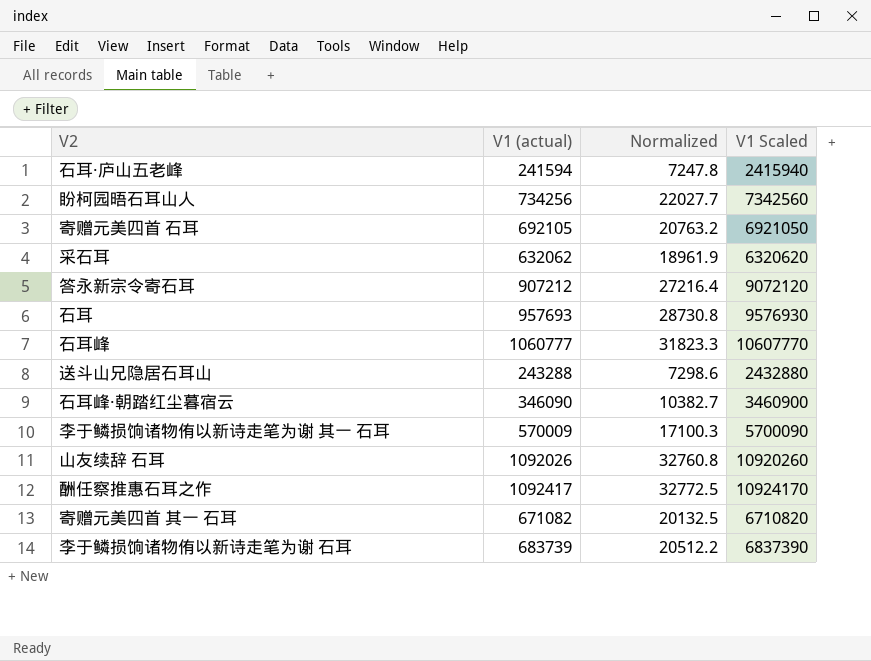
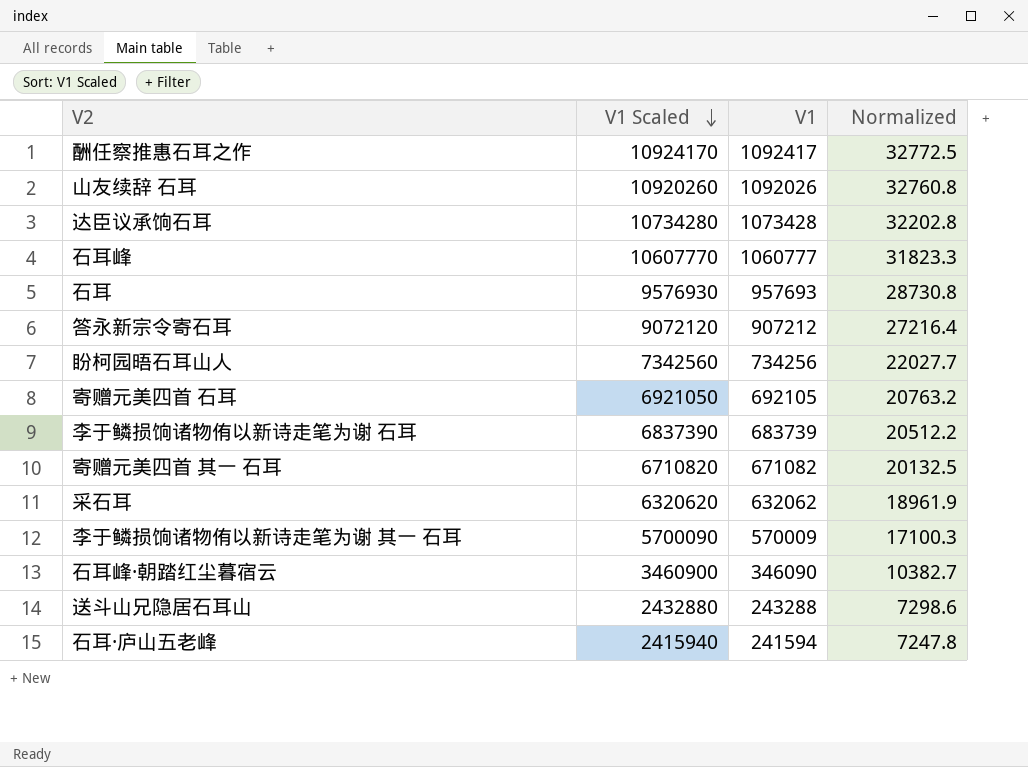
row order: none -> V1 Scaled descending
column V1 Scaled | position: 4 -> 2
column name: V1 (actual) -> V1
row 达臣议承饷石耳: none -> 10734280 | 1073428 | 32202.8

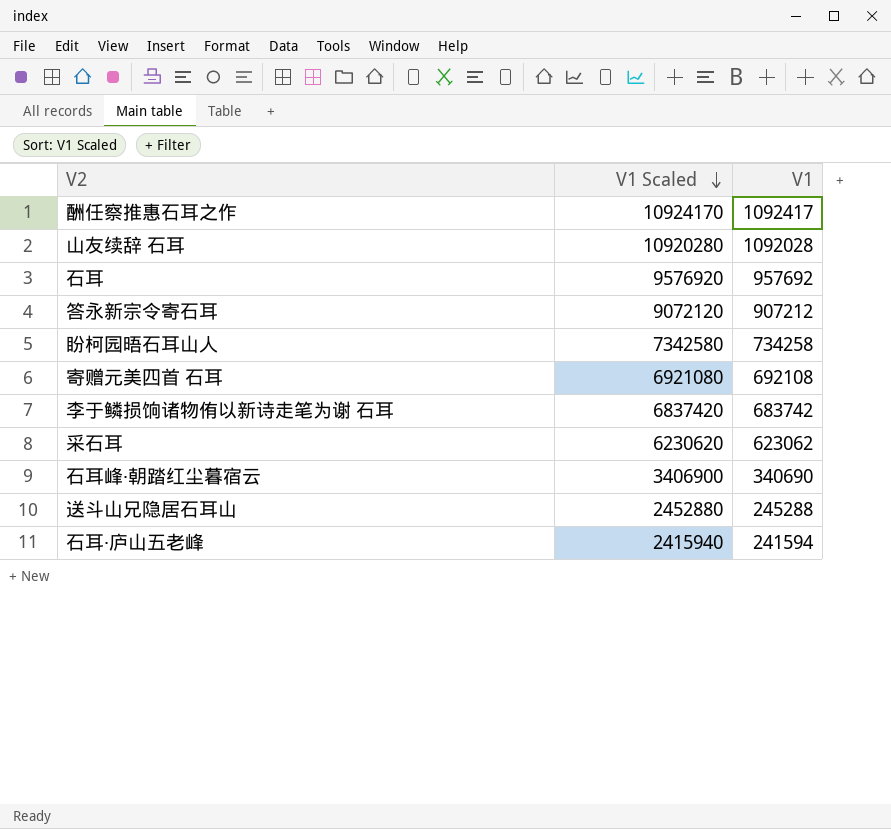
column Normalized | formula: [V1] * 0.03 -> none
row 达臣议承饷石耳: 10734280 | 1073428 | 32202.8 -> none
row 石耳峰: 10607770 | 1060777 | 31823.3 -> none
row 寄赠元美四首 其一 石耳: 6710820 | 671082 | 20132.5 -> none
row 李于鳞损饷诸物侑以新诗走笔为谢 其一 石耳: 5700090 | 570009 | 17100.3 -> none
山友续辞 石耳 | V1 Scaled: 10920260 -> 10920280
山友续辞 石耳 | V1: 1092026 -> 1092028
石耳 | V1 Scaled: 9576930 -> 9576920
石耳 | V1: 957693 -> 957692
盼柯园晤石耳山人 | V1 Scaled: 7342560 -> 7342580
盼柯园晤石耳山人 | V1: 734256 -> 734258
寄赠元美四首 石耳 | V1 Scaled: 6921050 -> 6921080
寄赠元美四首 石耳 | V1: 692105 -> 692108
李于鳞损饷诸物侑以新诗走笔为谢 石耳 | V1 Scaled: 6837390 -> 6837420
李于鳞损饷诸物侑以新诗走笔为谢 石耳 | V1: 683739 -> 683742
采石耳 | V1 Scaled: 6320620 -> 6230620
采石耳 | V1: 632062 -> 623062
石耳峰·朝踏红尘暮宿云 | V1 Scaled: 3460900 -> 3406900
石耳峰·朝踏红尘暮宿云 | V1: 346090 -> 340690
送斗山兄隐居石耳山 | V1 Scaled: 2432880 -> 2452880
送斗山兄隐居石耳山 | V1: 243288 -> 245288

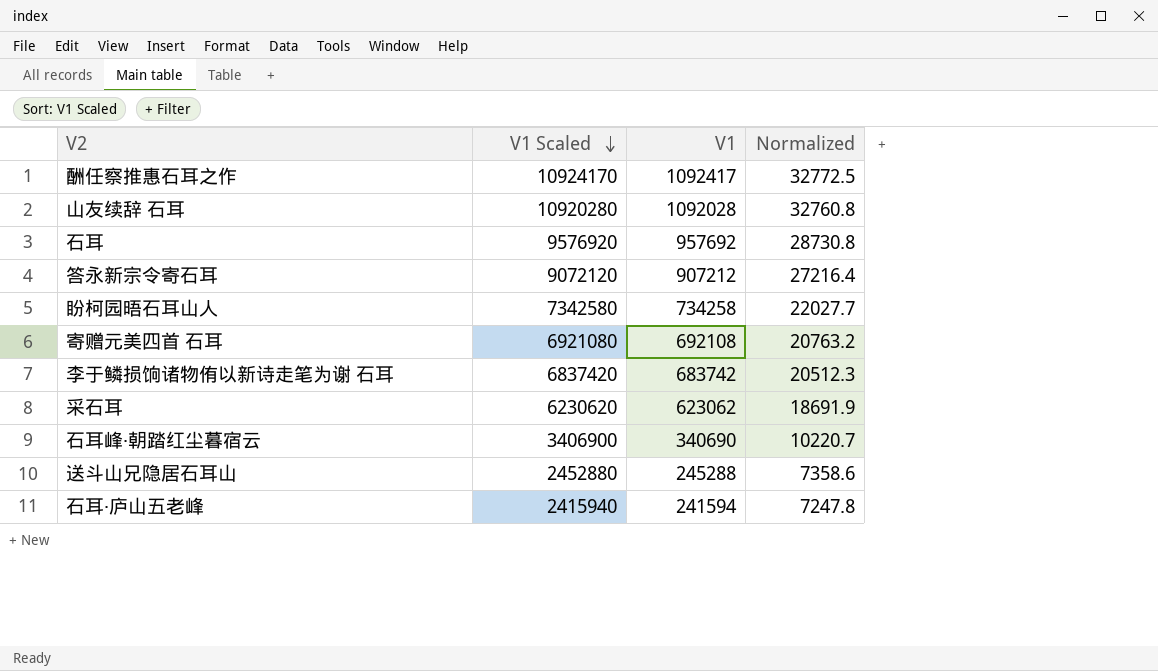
column Normalized | formula: none -> [V1] * 0.03

